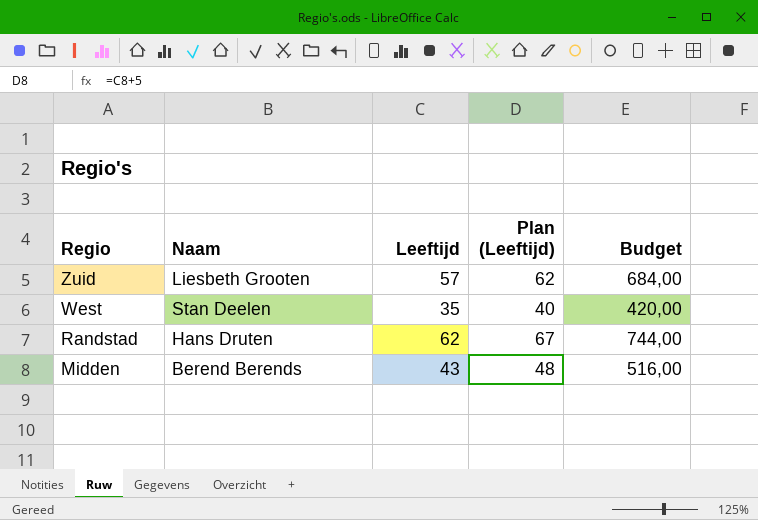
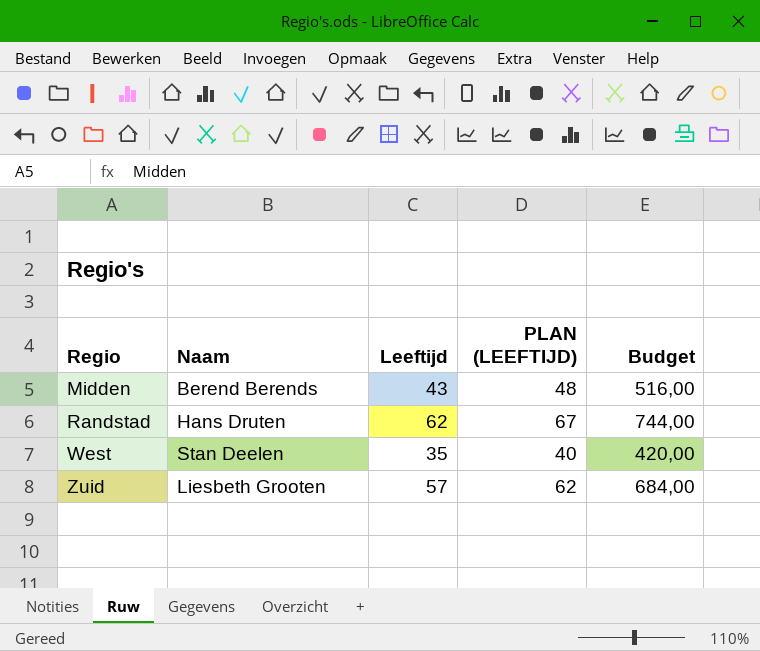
row order: Regio descending -> Regio ascending
column name: Plan (Leeftijd) -> PLAN (LEEFTIJD)

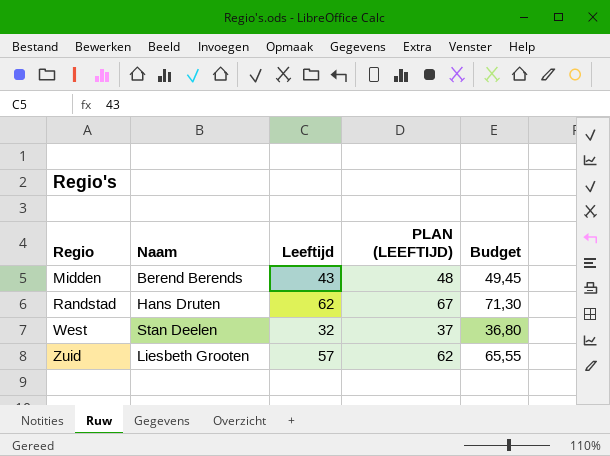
column Budget | formula: [Leeftijd] * 12 -> [Leeftijd] * 1,15
West | Leeftijd: 35 -> 32
West | PLAN (LEEFTIJD): 40 -> 37

